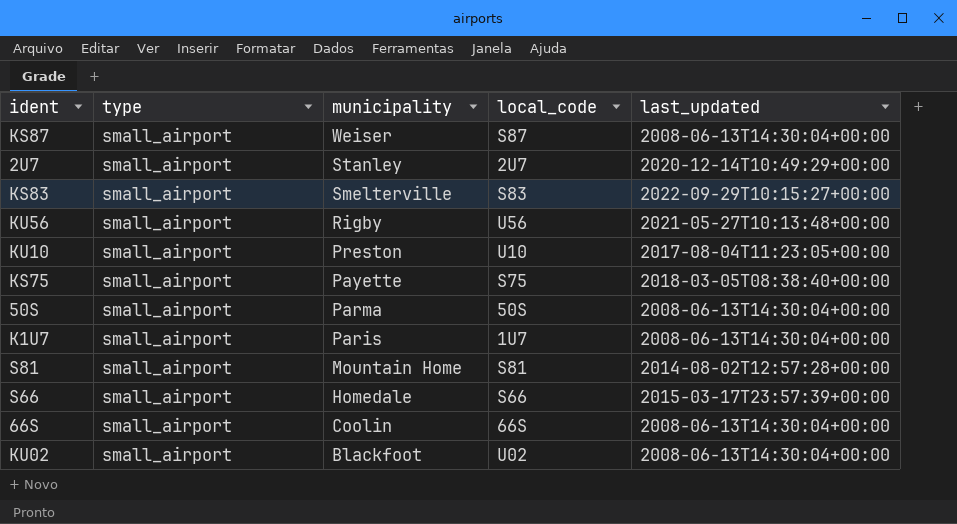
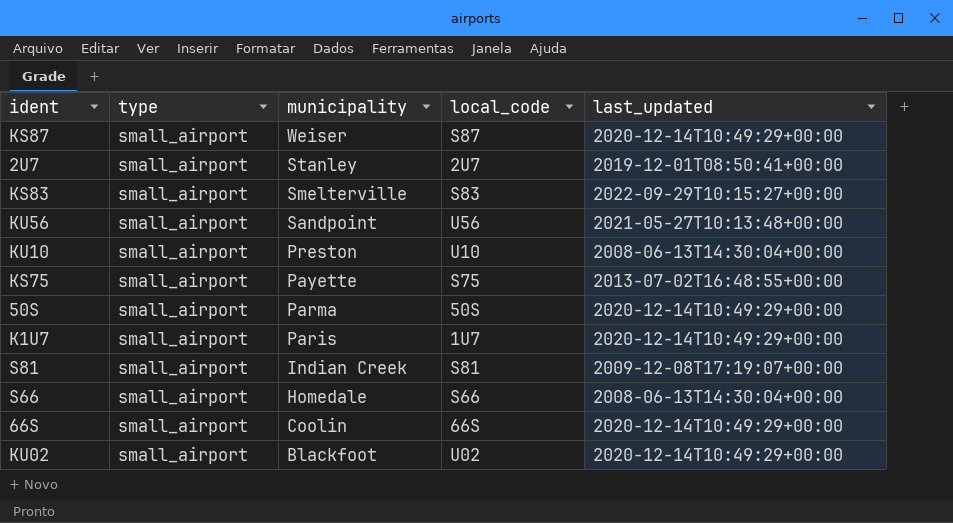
KS87 | last_updated: 2008-06-13T14:30:04+00:00 -> 2020-12-14T10:49:29+00:00
2U7 | last_updated: 2020-12-14T10:49:29+00:00 -> 2019-12-01T08:50:41+00:00
KU56 | municipality: Rigby -> Sandpoint
KU10 | last_updated: 2017-08-04T11:23:05+00:00 -> 2008-06-13T14:30:04+00:00
KS75 | last_updated: 2018-03-05T08:38:40+00:00 -> 2013-07-02T16:48:55+00:00
50S | last_updated: 2008-06-13T14:30:04+00:00 -> 2020-12-14T10:49:29+00:00
K1U7 | last_updated: 2008-06-13T14:30:04+00:00 -> 2020-12-14T10:49:29+00:00
S81 | municipality: Mountain Home -> Indian Creek
S81 | last_updated: 2014-08-02T12:57:28+00:00 -> 2009-12-08T17:19:07+00:00
S66 | last_updated: 2015-03-17T23:57:39+00:00 -> 2008-06-13T14:30:04+00:00
66S | last_updated: 2008-06-13T14:30:04+00:00 -> 2020-12-14T10:49:29+00:00
KU02 | last_updated: 2008-06-13T14:30:04+00:00 -> 2020-12-14T10:49:29+00:00

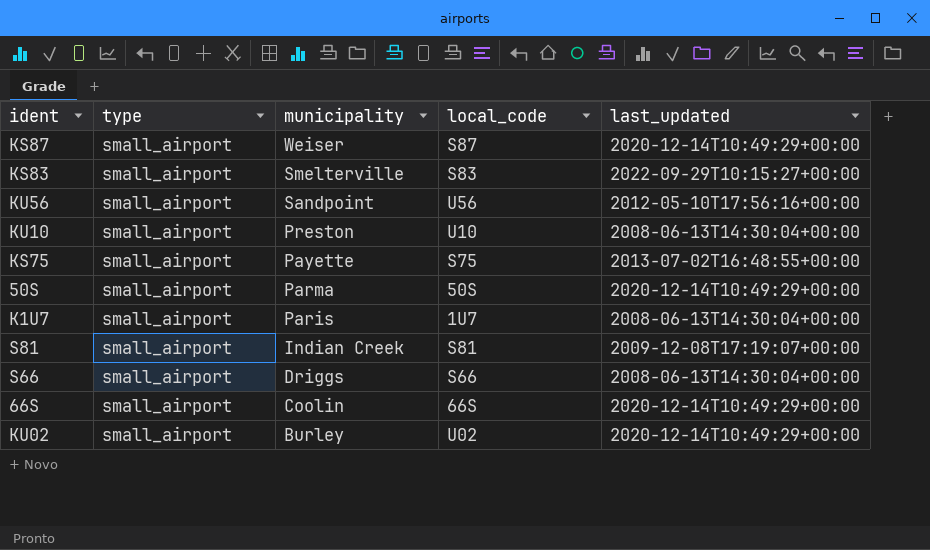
row 2U7: small_airport | Stanley | 2U7 | 2019-12-01T08:50:41+00:00 -> none
KU56 | last_updated: 2021-05-27T10:13:48+00:00 -> 2012-05-10T17:56:16+00:00
K1U7 | last_updated: 2020-12-14T10:49:29+00:00 -> 2008-06-13T14:30:04+00:00
S66 | municipality: Homedale -> Driggs
KU02 | municipality: Blackfoot -> Burley

